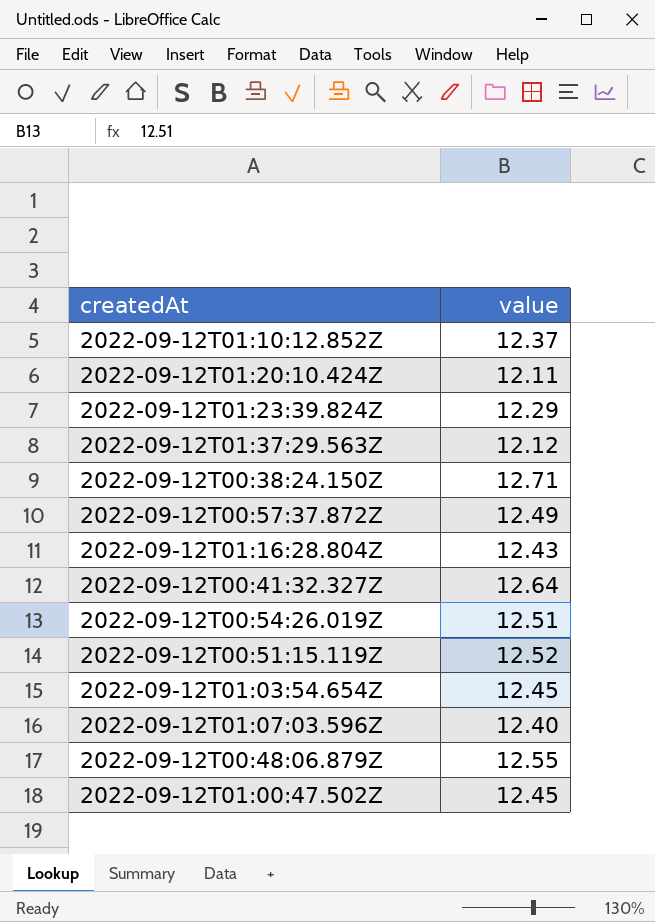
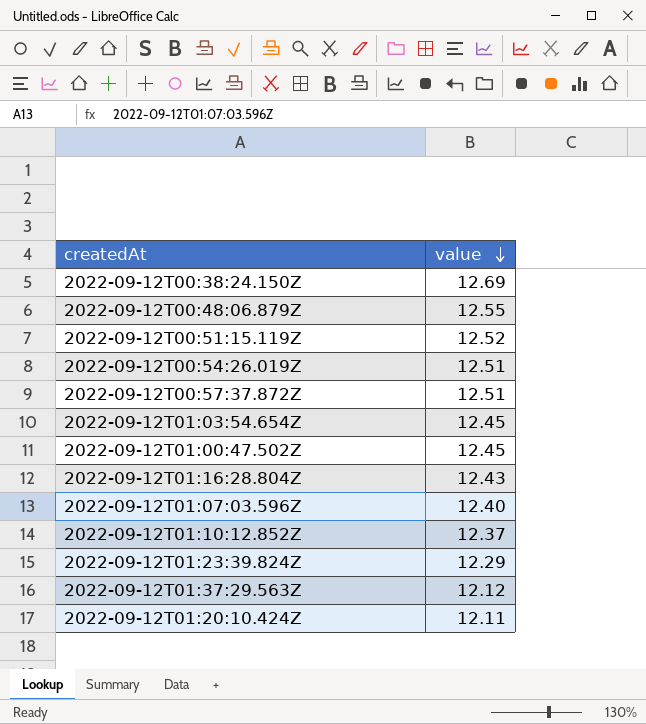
row order: none -> value descending
row 2022-09-12T00:41:32.327Z: 12.64 -> none
2022-09-12T00:38:24.150Z | value: 12.71 -> 12.69
2022-09-12T00:57:37.872Z | value: 12.49 -> 12.51

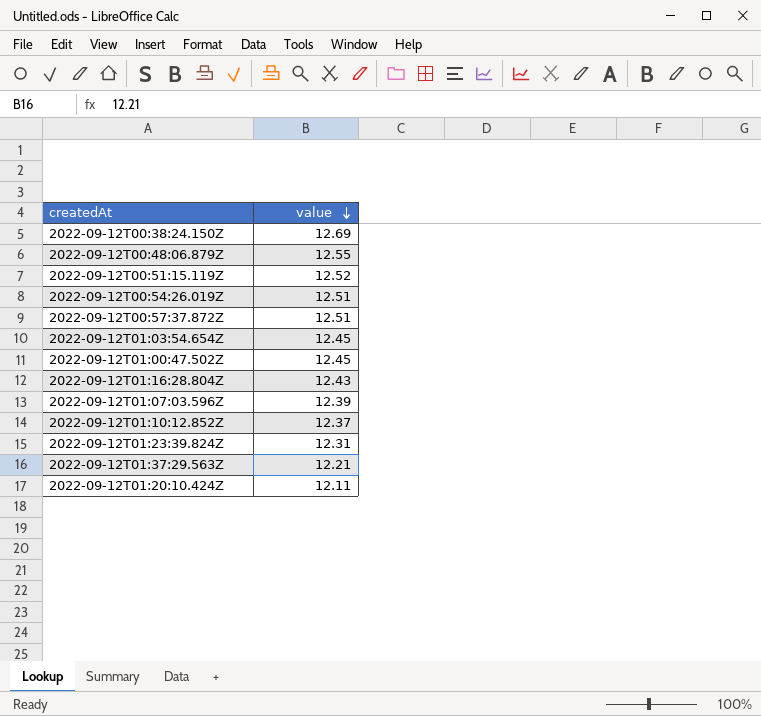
2022-09-12T01:07:03.596Z | value: 12.40 -> 12.39
2022-09-12T01:23:39.824Z | value: 12.29 -> 12.31
2022-09-12T01:37:29.563Z | value: 12.12 -> 12.21

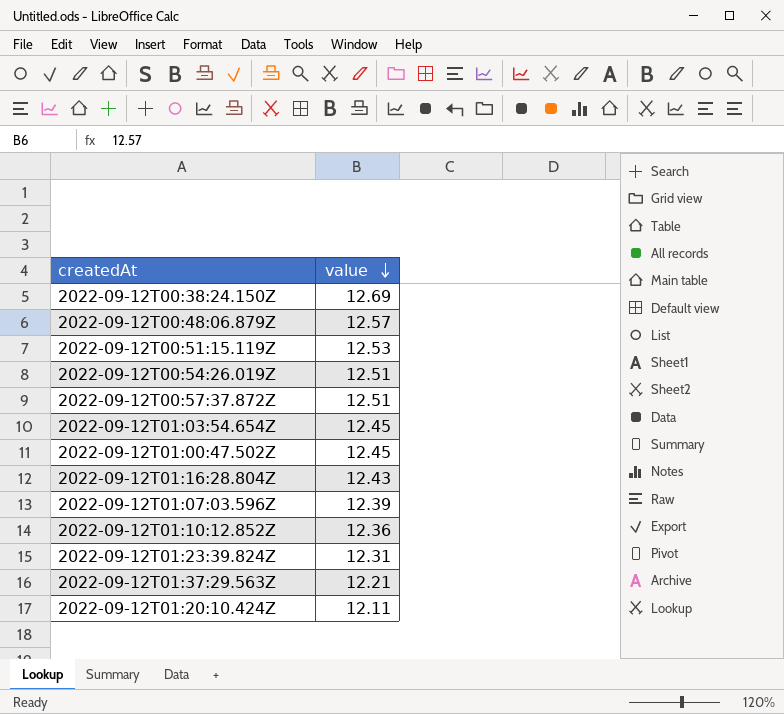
2022-09-12T00:48:06.879Z | value: 12.55 -> 12.57
2022-09-12T00:51:15.119Z | value: 12.52 -> 12.53
2022-09-12T01:10:12.852Z | value: 12.37 -> 12.36

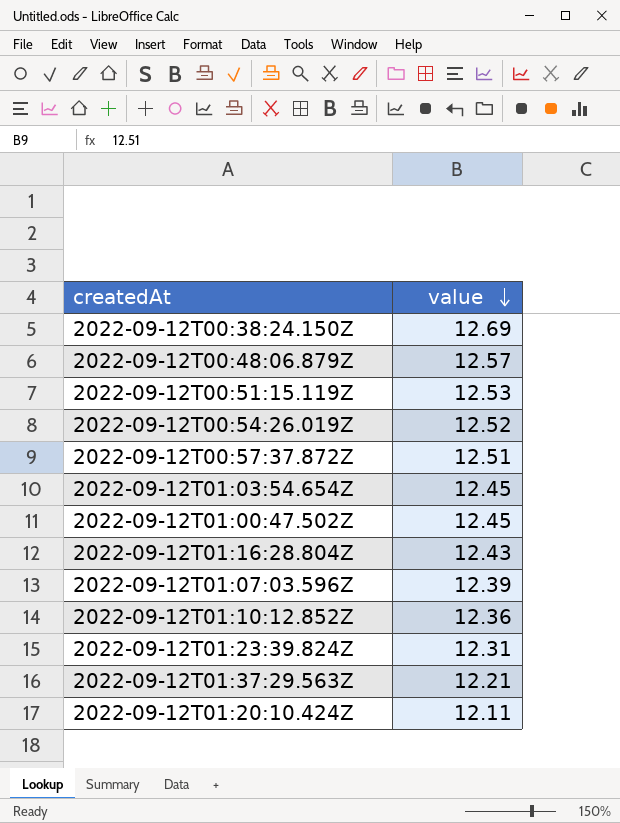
2022-09-12T00:54:26.019Z | value: 12.51 -> 12.52

